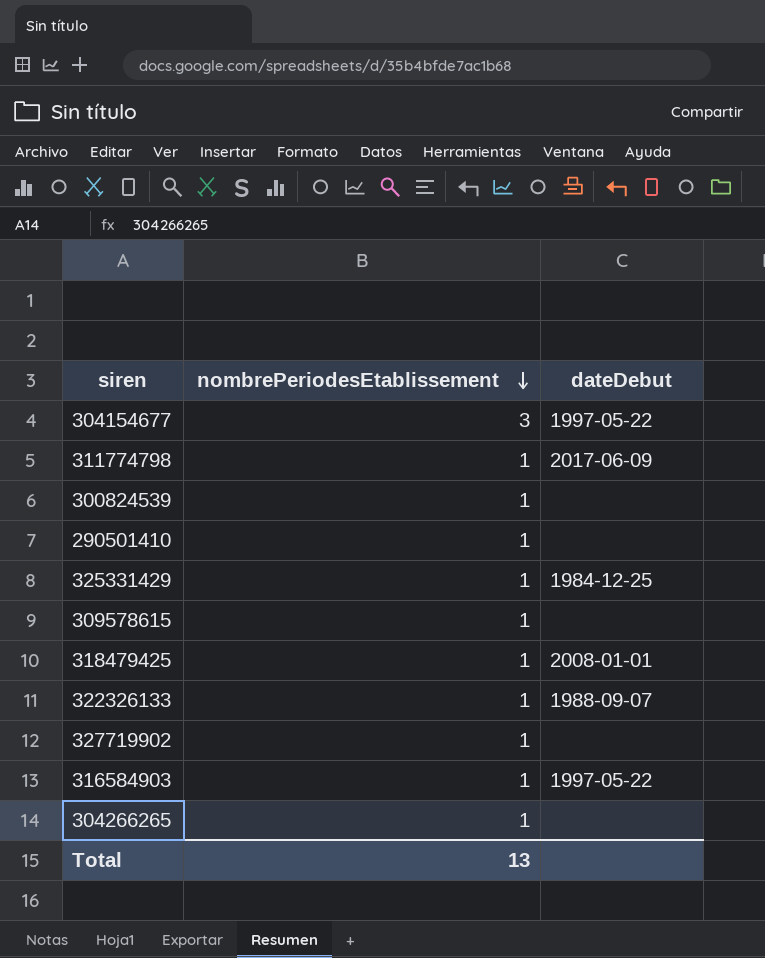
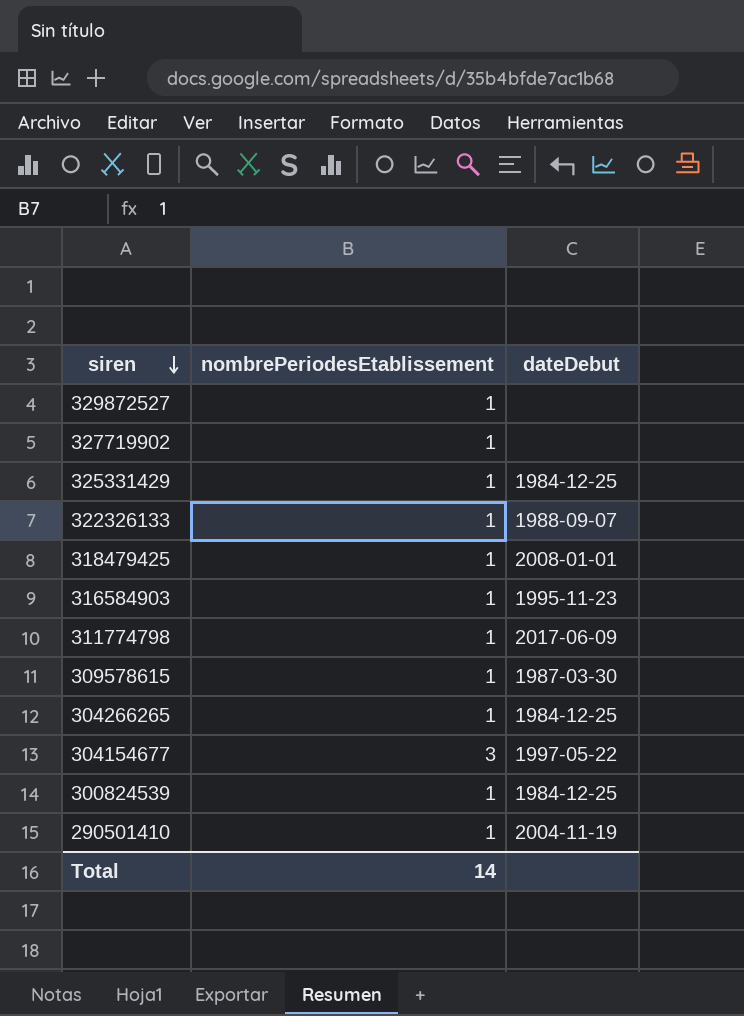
row order: nombrePeriodesEtablissement descending -> siren descending
row 329872527: none -> 1 | none
316584903 | dateDebut: 1997-05-22 -> 1995-11-23
309578615 | dateDebut: none -> 1987-03-30
304266265 | dateDebut: none -> 1984-12-25
300824539 | dateDebut: none -> 1984-12-25
290501410 | dateDebut: none -> 2004-11-19
Total | nombrePeriodesEtablissement: 13 -> 14

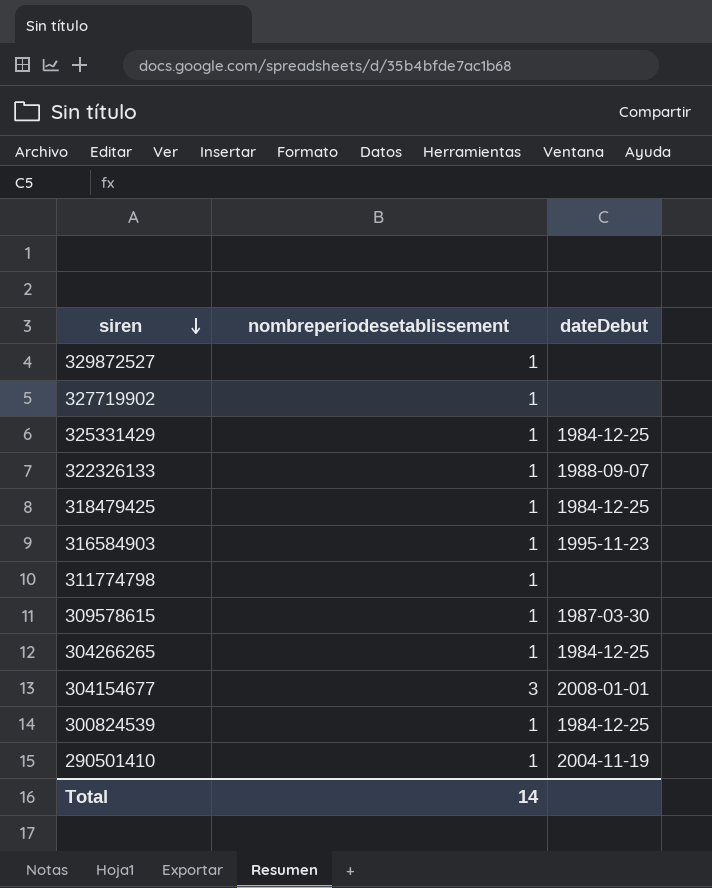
column name: nombrePeriodesEtablissement -> nombreperiodesetablissement
318479425 | dateDebut: 2008-01-01 -> 1984-12-25
311774798 | dateDebut: 2017-06-09 -> none
304154677 | dateDebut: 1997-05-22 -> 2008-01-01

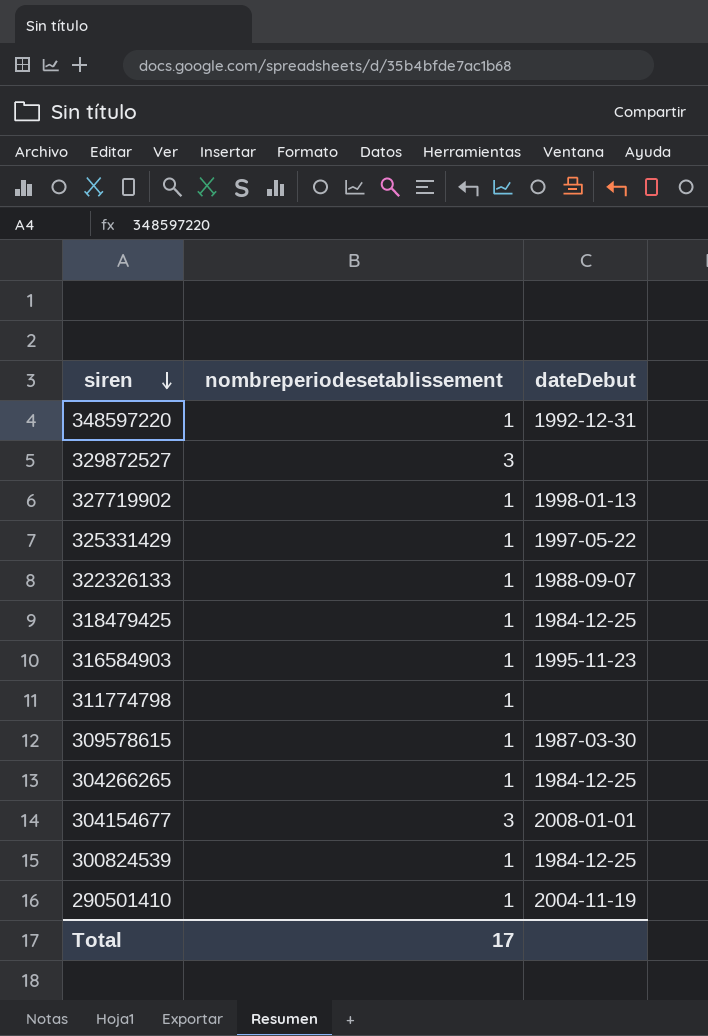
row 348597220: none -> 1 | 1992-12-31
329872527 | nombreperiodesetablissement: 1 -> 3
327719902 | dateDebut: none -> 1998-01-13
325331429 | dateDebut: 1984-12-25 -> 1997-05-22
Total | nombreperiodesetablissement: 14 -> 17

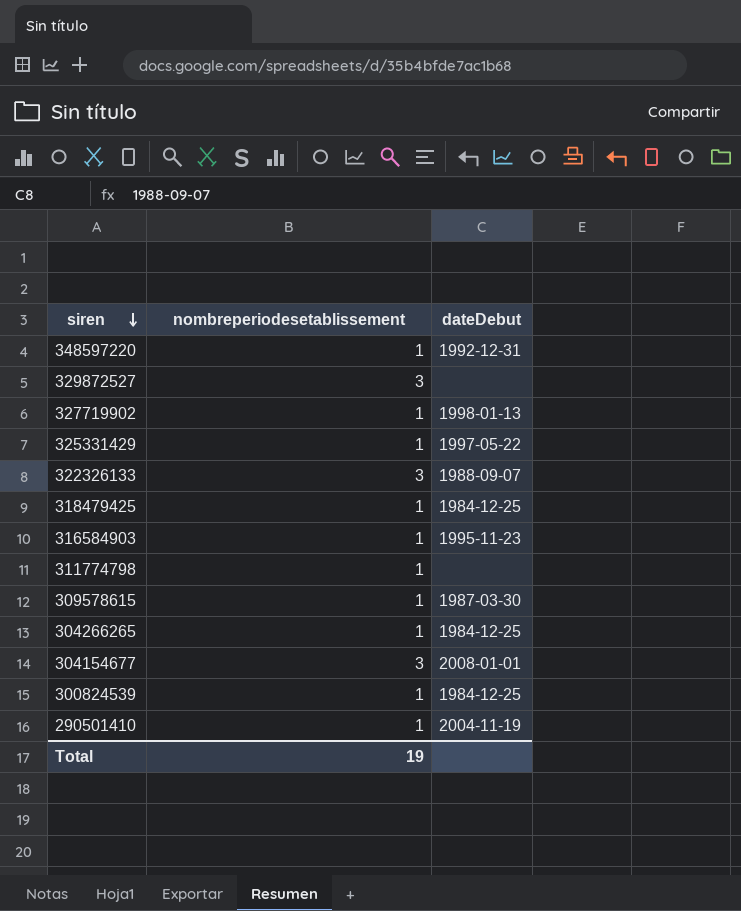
322326133 | nombreperiodesetablissement: 1 -> 3
Total | nombreperiodesetablissement: 17 -> 19

